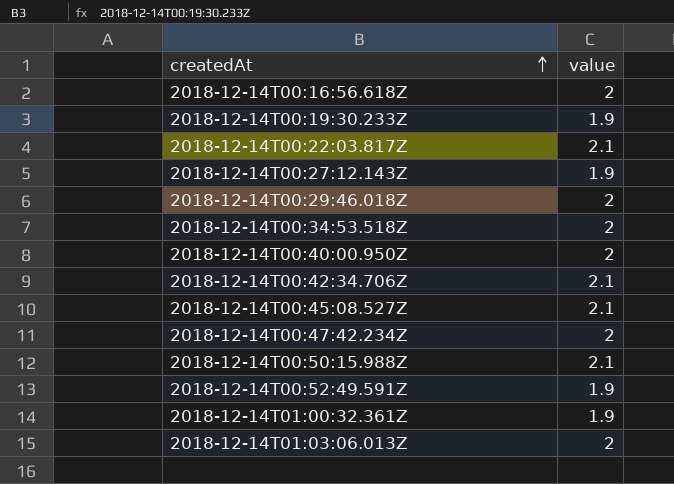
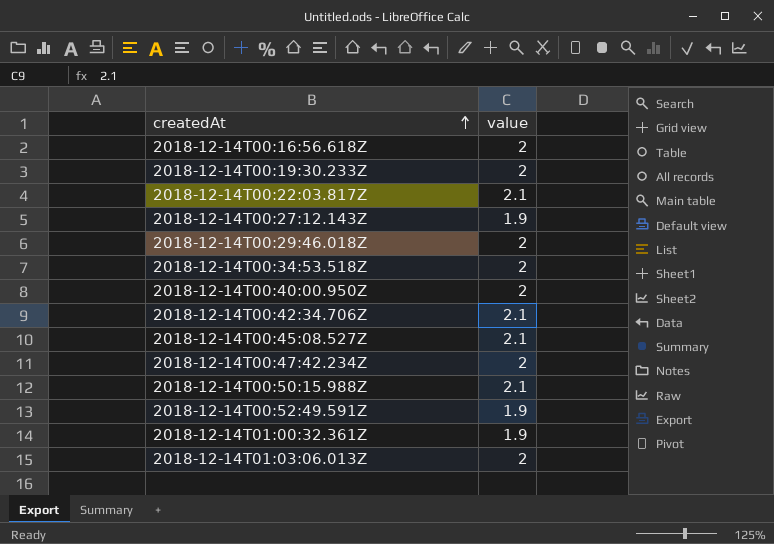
2018-12-14T00:19:30.233Z | value: 1.9 -> 2

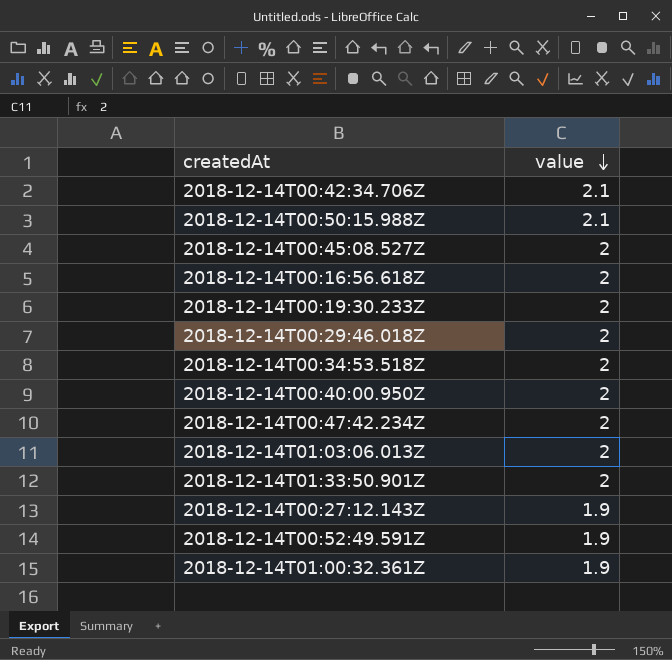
row order: createdAt ascending -> value descending
row 2018-12-14T00:22:03.817Z: 2.1 -> none
2018-12-14T00:45:08.527Z | value: 2.1 -> 2
row 2018-12-14T01:33:50.901Z: none -> 2

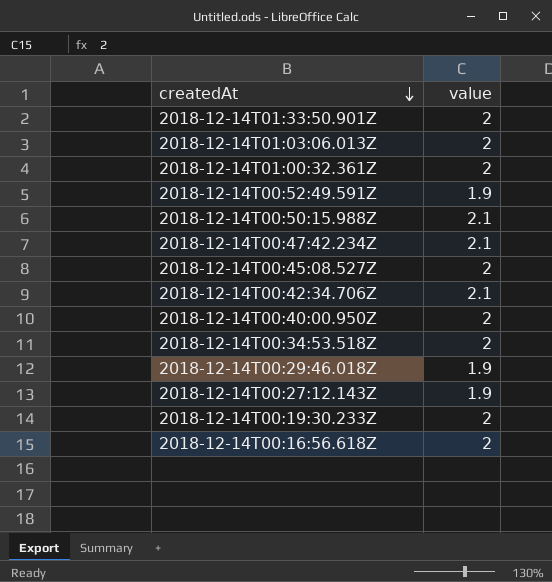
row order: value descending -> createdAt descending
2018-12-14T01:00:32.361Z | value: 1.9 -> 2
2018-12-14T00:47:42.234Z | value: 2 -> 2.1
2018-12-14T00:29:46.018Z | value: 2 -> 1.9

